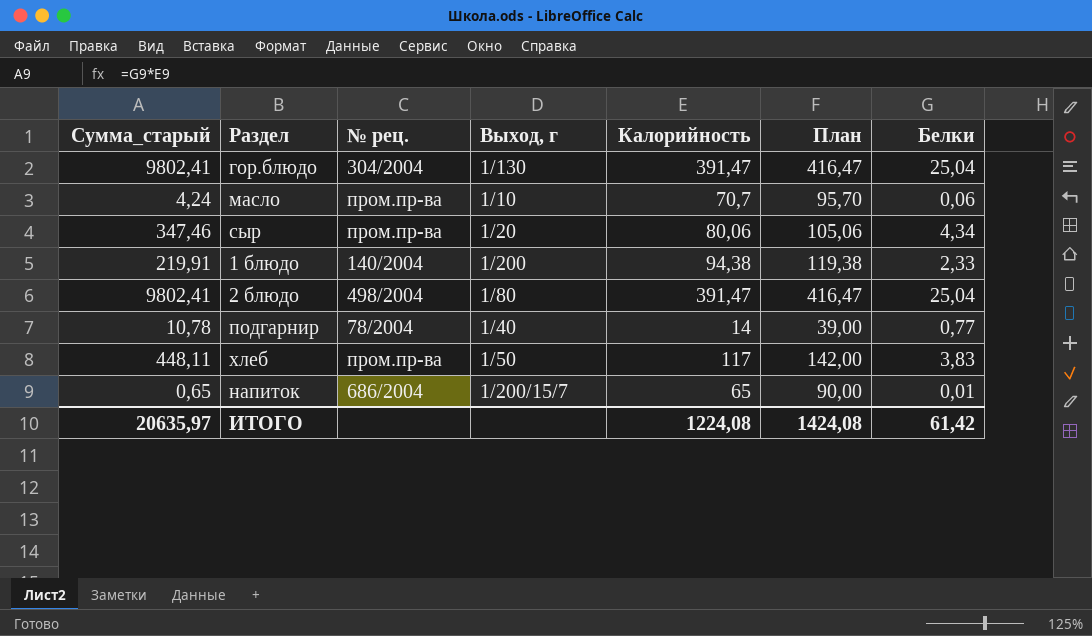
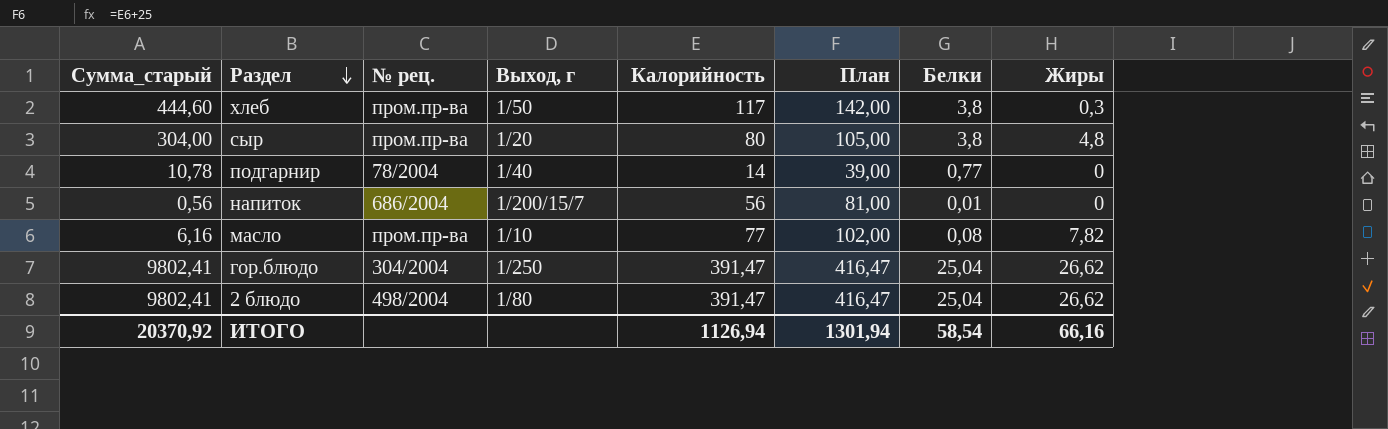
row order: none -> Раздел descending
column Жиры | position: none -> 8
row 1 блюдо: 219,91 | 140/2004 | 1/200 | 94,38 | 119,38 | 2,33 -> none
хлеб | Сумма_старый: 448,11 -> 444,60
хлеб | Белки: 3,83 -> 3,8
сыр | Сумма_старый: 347,46 -> 304,00
сыр | Калорийность: 80,06 -> 80
сыр | План: 105,06 -> 105,00
сыр | Белки: 4,34 -> 3,8
напиток | Сумма_старый: 0,65 -> 0,56
напиток | Калорийность: 65 -> 56
напиток | План: 90,00 -> 81,00
масло | Сумма_старый: 4,24 -> 6,16
масло | Калорийность: 70,7 -> 77
масло | План: 95,70 -> 102,00
масло | Белки: 0,06 -> 0,08
гор.блюдо | Выход, г: 1/130 -> 1/250
ИТОГО | Сумма_старый: 20635,97 -> 20370,92
ИТОГО | Калорийность: 1224,08 -> 1126,94
ИТОГО | План: 1424,08 -> 1301,94
ИТОГО | Белки: 61,42 -> 58,54

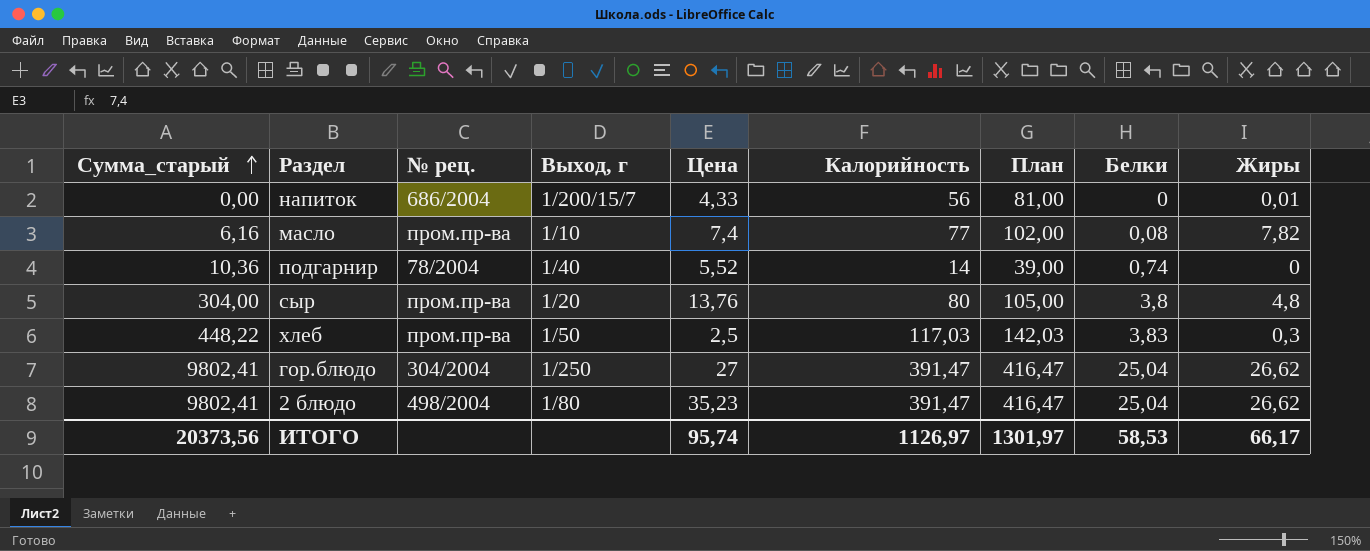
row order: Раздел descending -> Сумма_старый ascending
column Цена | position: none -> 5
напиток | Сумма_старый: 0,56 -> 0,00
напиток | Белки: 0,01 -> 0
напиток | Жиры: 0 -> 0,01
подгарнир | Сумма_старый: 10,78 -> 10,36
подгарнир | Белки: 0,77 -> 0,74
хлеб | Сумма_старый: 444,60 -> 448,22
хлеб | Калорийность: 117 -> 117,03
хлеб | План: 142,00 -> 142,03
хлеб | Белки: 3,8 -> 3,83
ИТОГО | Сумма_старый: 20370,92 -> 20373,56
ИТОГО | Калорийность: 1126,94 -> 1126,97
ИТОГО | План: 1301,94 -> 1301,97
ИТОГО | Белки: 58,54 -> 58,53
ИТОГО | Жиры: 66,16 -> 66,17

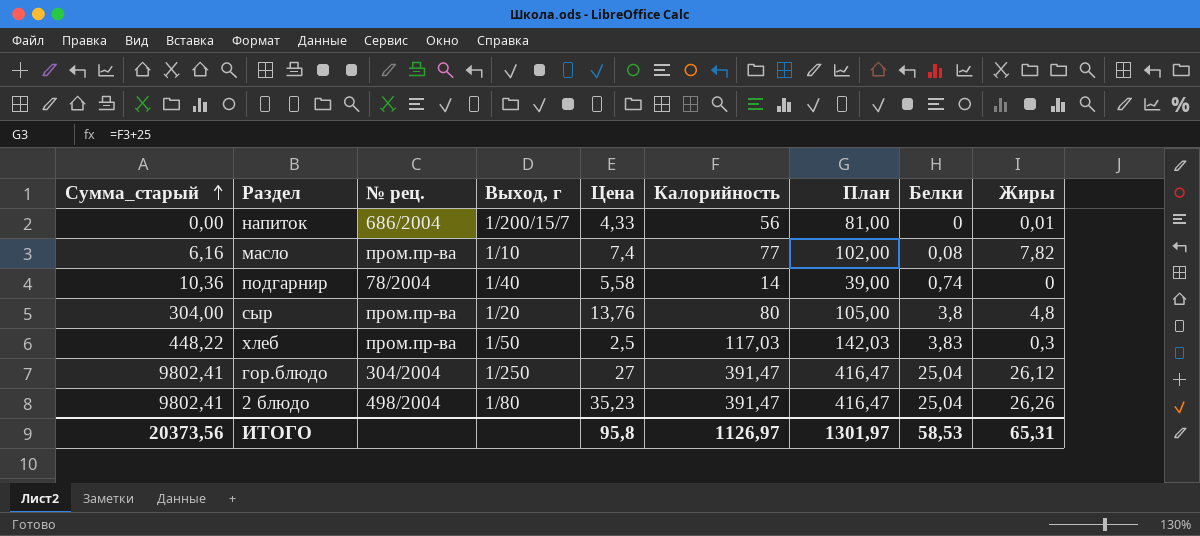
подгарнир | Цена: 5,52 -> 5,58
гор.блюдо | Жиры: 26,62 -> 26,12
2 блюдо | Жиры: 26,62 -> 26,26
ИТОГО | Цена: 95,74 -> 95,8
ИТОГО | Жиры: 66,17 -> 65,31

